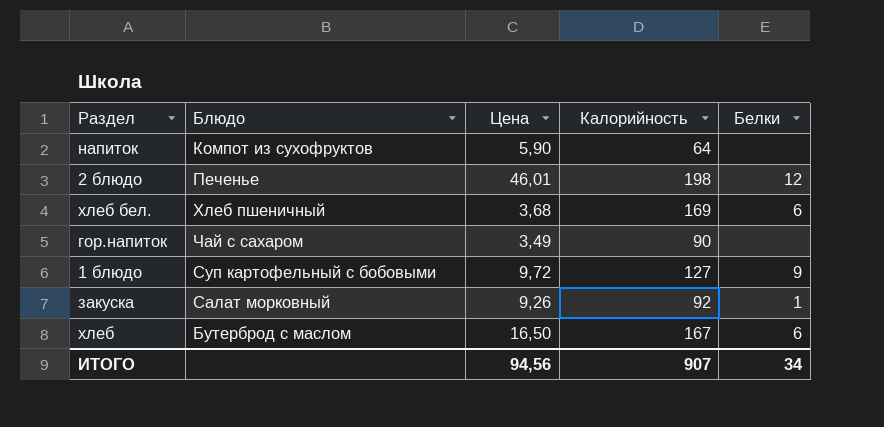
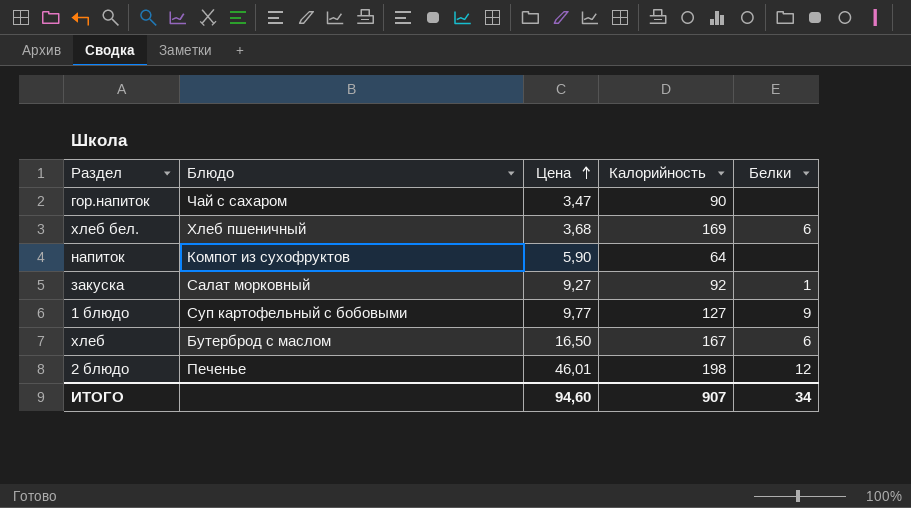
row order: none -> Цена ascending
гор.напиток | Цена: 3,49 -> 3,47
закуска | Цена: 9,26 -> 9,27
1 блюдо | Цена: 9,72 -> 9,77
ИТОГО | Цена: 94,56 -> 94,60

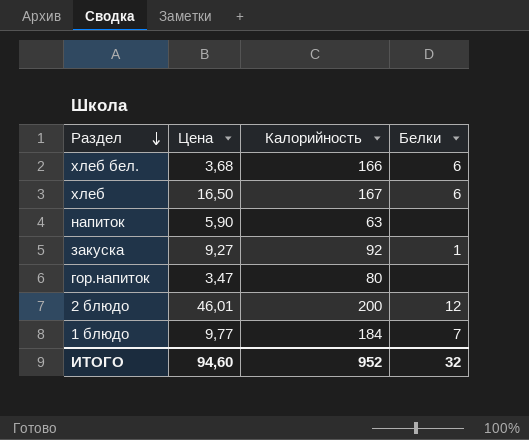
row order: Цена ascending -> Раздел descending
column Блюдо | position: 2 -> none
хлеб бел. | Калорийность: 169 -> 166
напиток | Калорийность: 64 -> 63
гор.напиток | Калорийность: 90 -> 80
2 блюдо | Калорийность: 198 -> 200
1 блюдо | Калорийность: 127 -> 184
1 блюдо | Белки: 9 -> 7
ИТОГО | Калорийность: 907 -> 952
ИТОГО | Белки: 34 -> 32

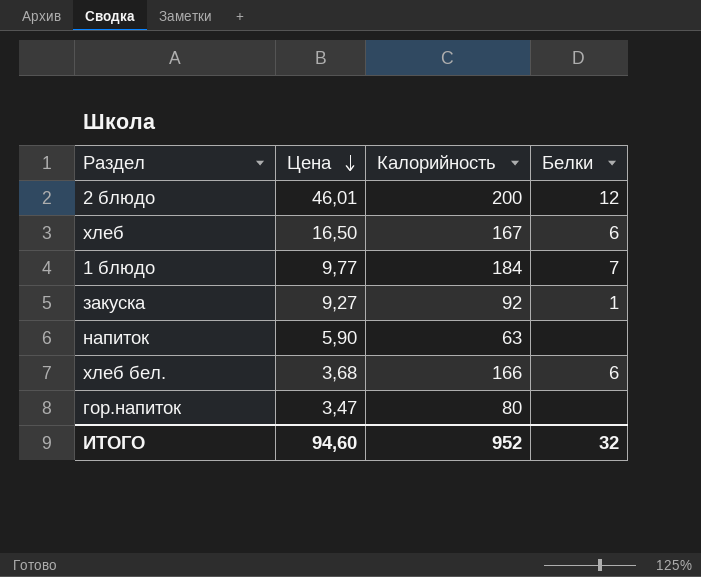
row order: Раздел descending -> Цена descending

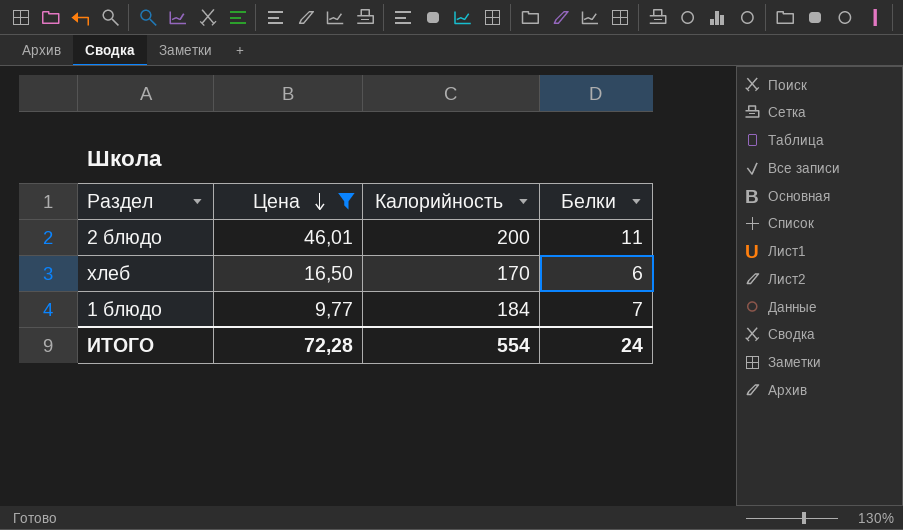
filter: none -> Цена >= 9,77
2 блюдо | Белки: 12 -> 11
хлеб | Калорийность: 167 -> 170
ИТОГО | Цена: 94,60 -> 72,28
ИТОГО | Калорийность: 952 -> 554
ИТОГО | Белки: 32 -> 24

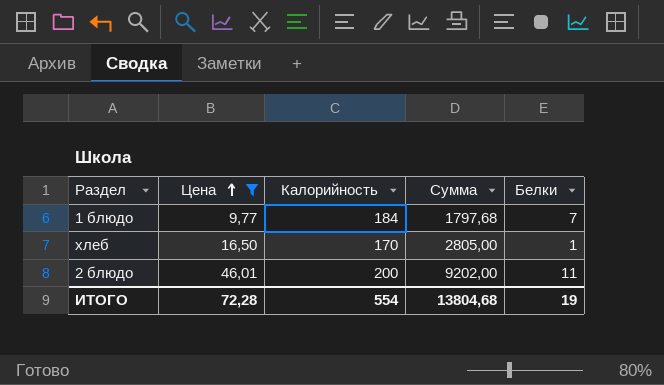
row order: Цена descending -> Цена ascending
column Сумма | formula: none -> [Цена] * [Калорийность]
хлеб | Белки: 6 -> 1
ИТОГО | Белки: 24 -> 19

